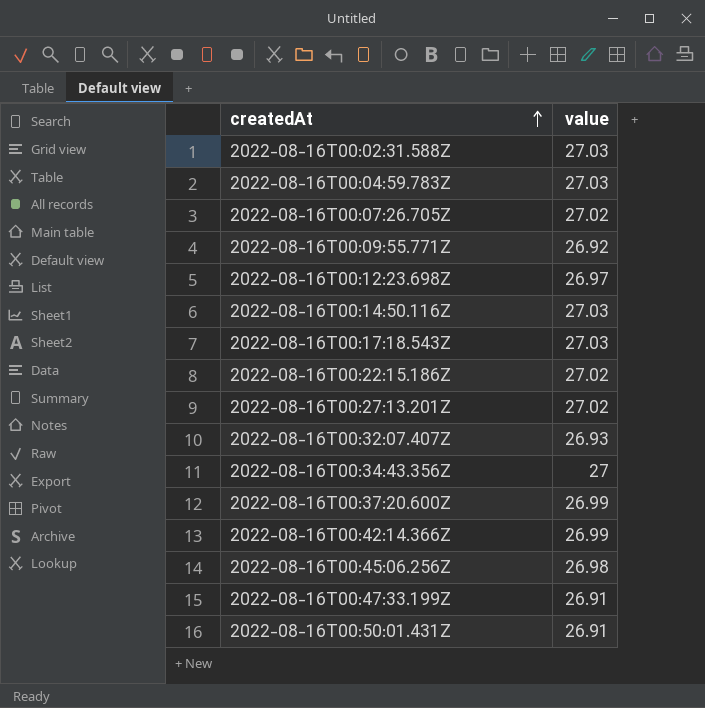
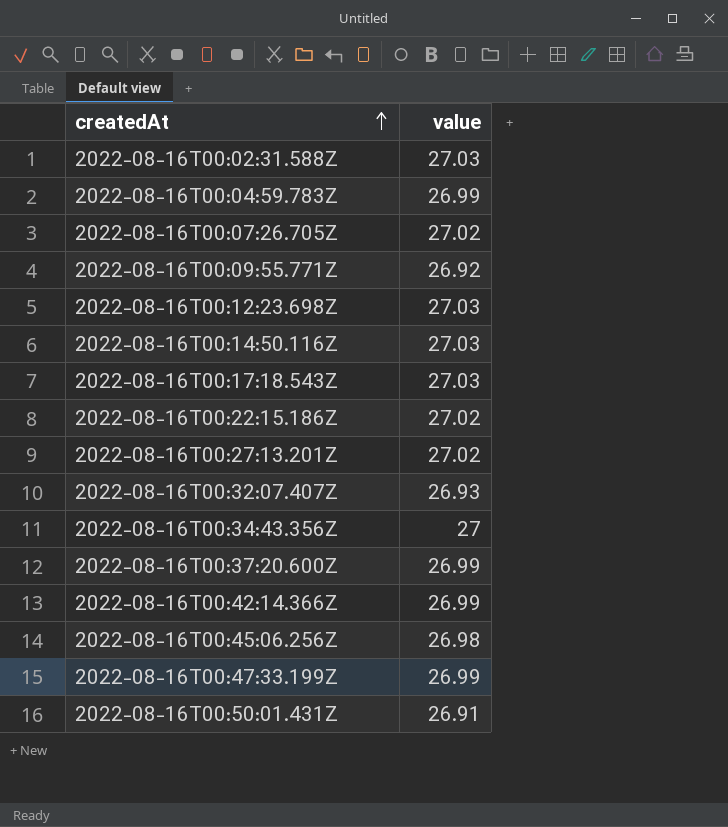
2022-08-16T00:04:59.783Z | value: 27.03 -> 26.99
2022-08-16T00:12:23.698Z | value: 26.97 -> 27.03
2022-08-16T00:47:33.199Z | value: 26.91 -> 26.99

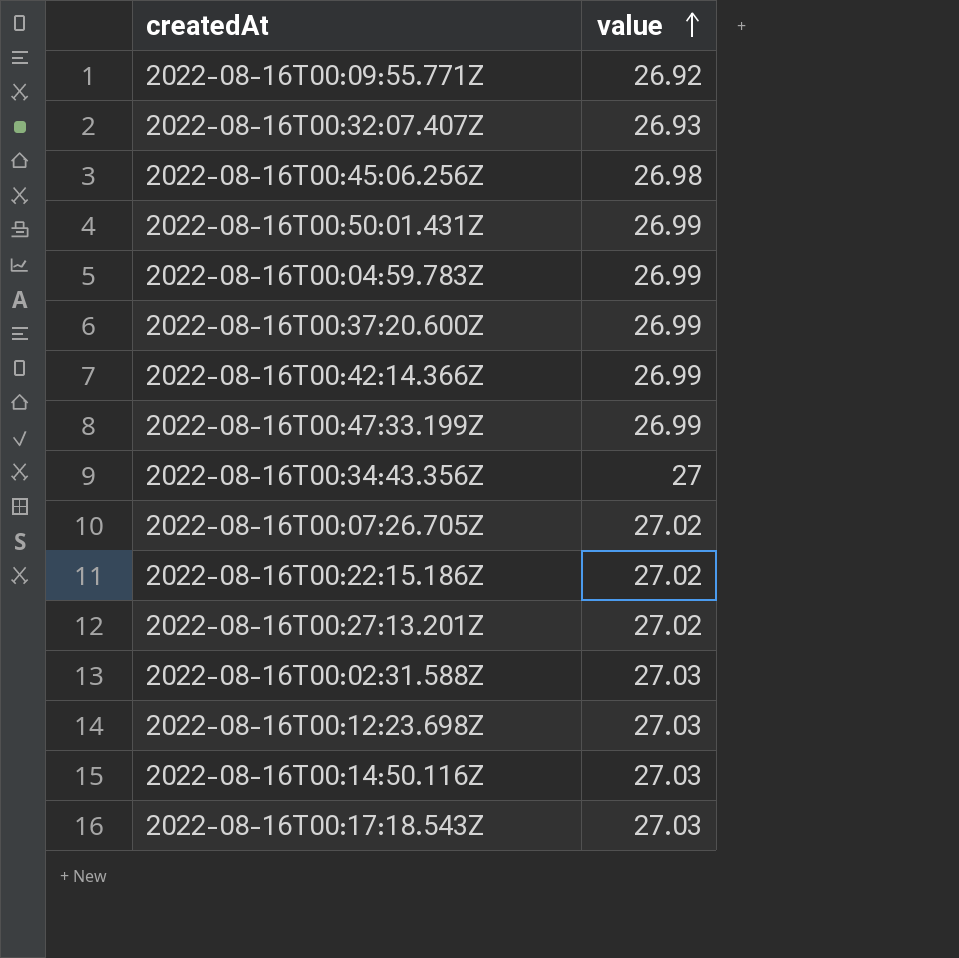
row order: createdAt ascending -> value ascending
2022-08-16T00:50:01.431Z | value: 26.91 -> 26.99

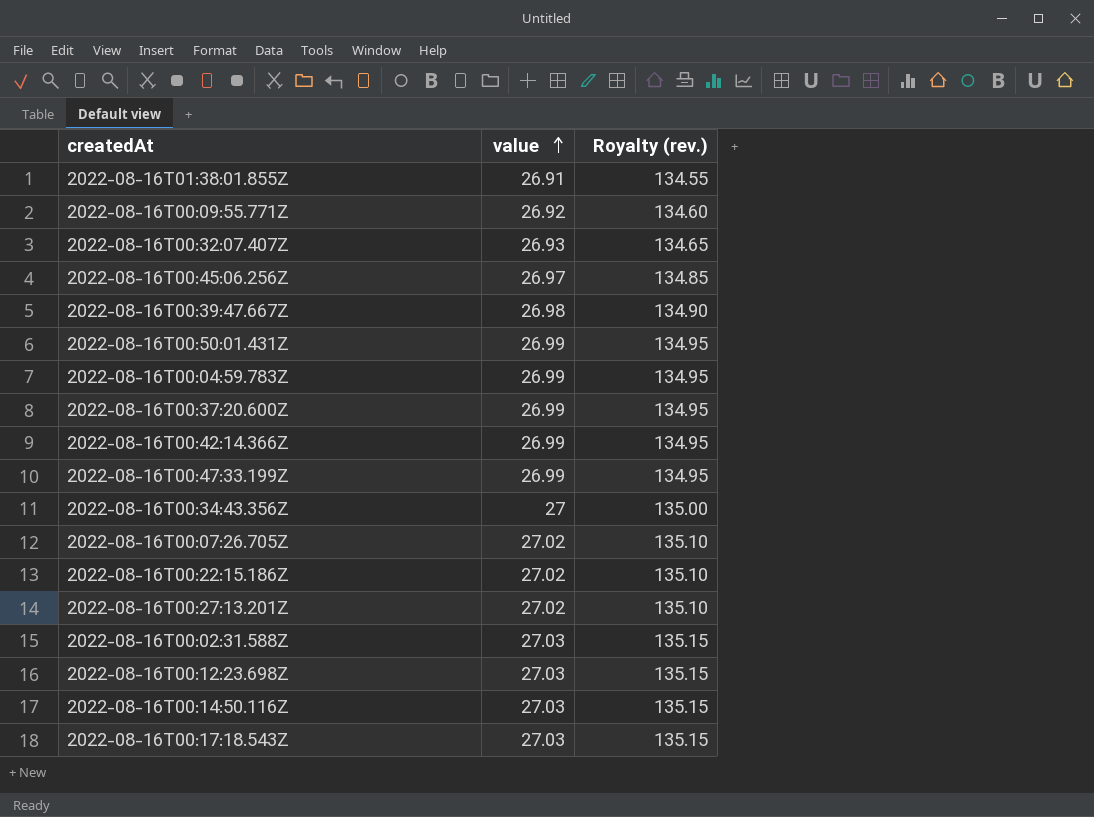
column Royalty (rev.) | formula: none -> [value] * 5
row 2022-08-16T01:38:01.855Z: none -> 26.91 | 134.55
2022-08-16T00:45:06.256Z | value: 26.98 -> 26.97
row 2022-08-16T00:39:47.667Z: none -> 26.98 | 134.90

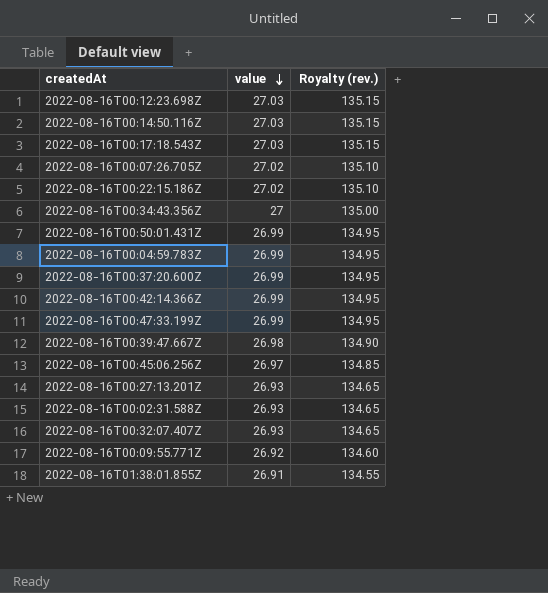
row order: value ascending -> value descending
2022-08-16T00:27:13.201Z | value: 27.02 -> 26.93
2022-08-16T00:27:13.201Z | Royalty (rev.): 135.10 -> 134.65
2022-08-16T00:02:31.588Z | value: 27.03 -> 26.93
2022-08-16T00:02:31.588Z | Royalty (rev.): 135.15 -> 134.65

